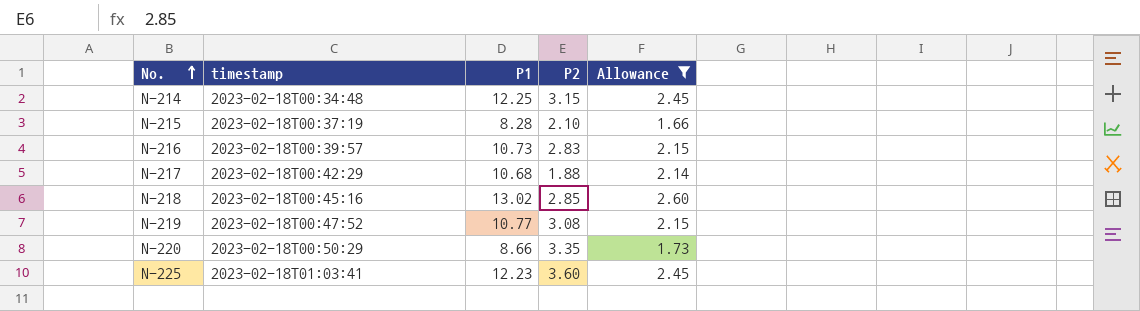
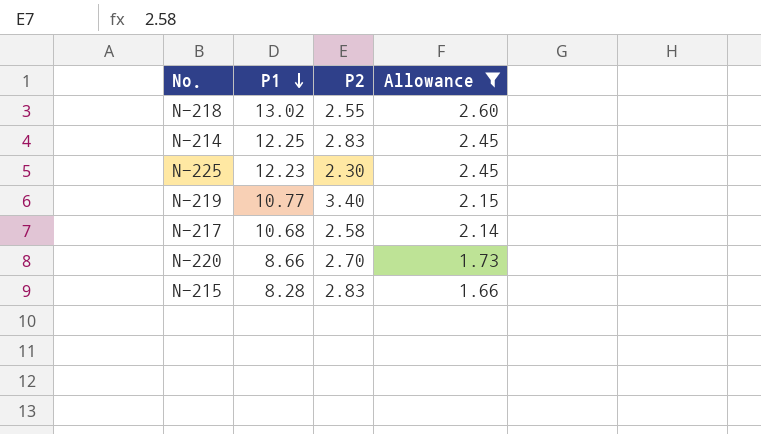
row order: No. ascending -> P1 descending
column timestamp | position: 2 -> none
row N-216: 2023-02-18T00:39:57 | 10.73 | 2.83 | 2.15 -> none
N-218 | P2: 2.85 -> 2.55
N-214 | P2: 3.15 -> 2.83
N-225 | P2: 3.60 -> 2.30
N-219 | P2: 3.08 -> 3.40
N-217 | P2: 1.88 -> 2.58
N-220 | P2: 3.35 -> 2.70
N-215 | P2: 2.10 -> 2.83

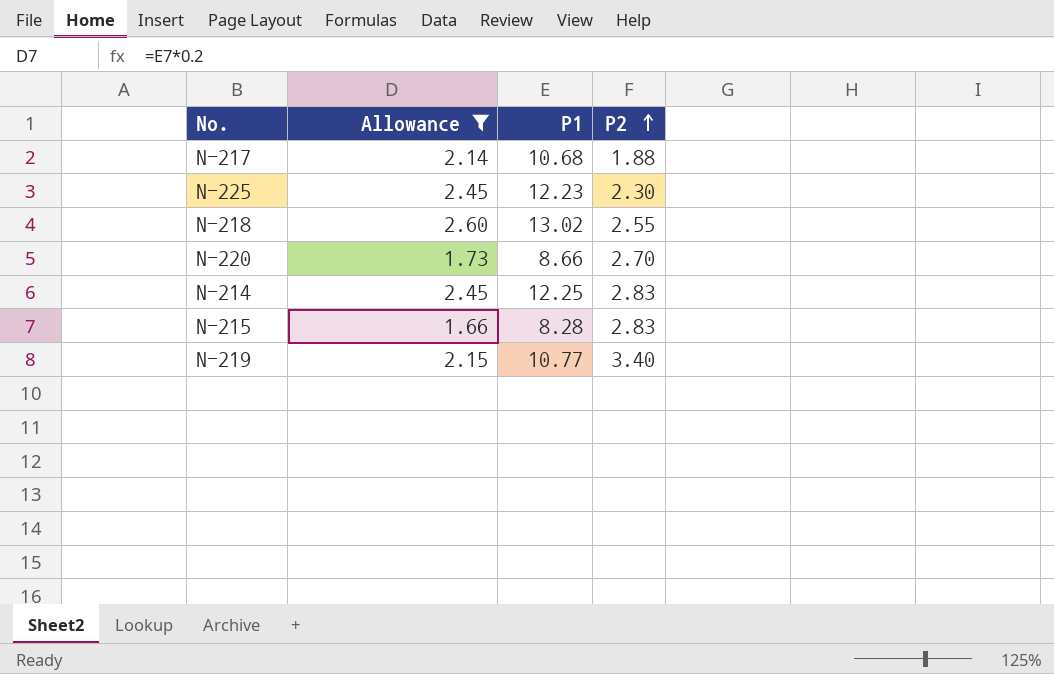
row order: P1 descending -> P2 ascending
column Allowance | position: 4 -> 2
N-217 | P2: 2.58 -> 1.88

